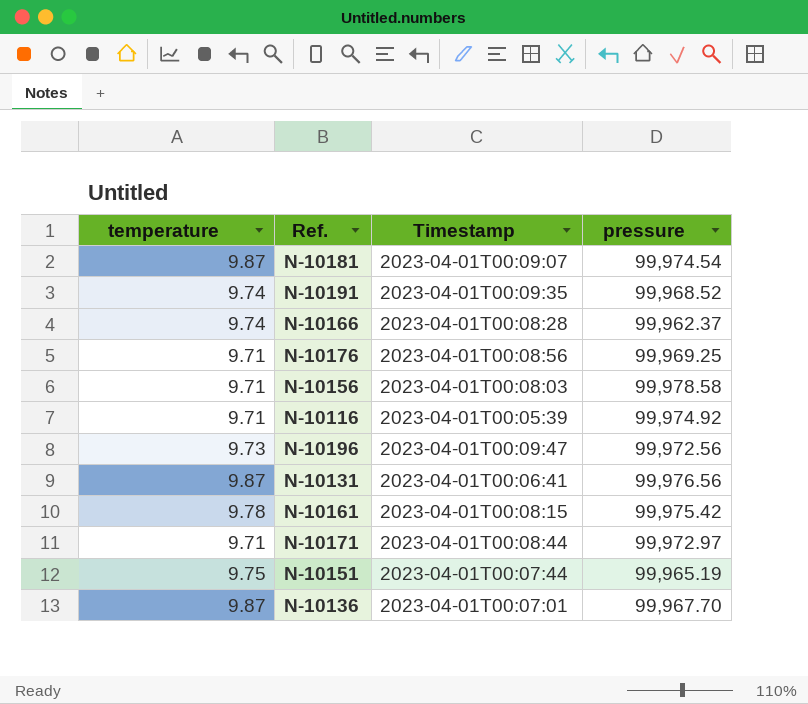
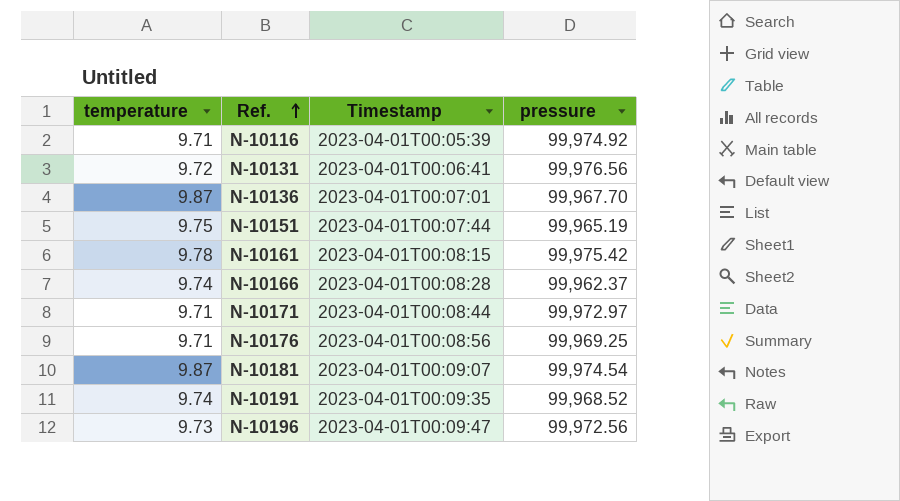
row order: none -> Ref. ascending
row N-10156: 9.71 | 2023-04-01T00:08:03 | 99,978.58 -> none
N-10131 | temperature: 9.87 -> 9.72

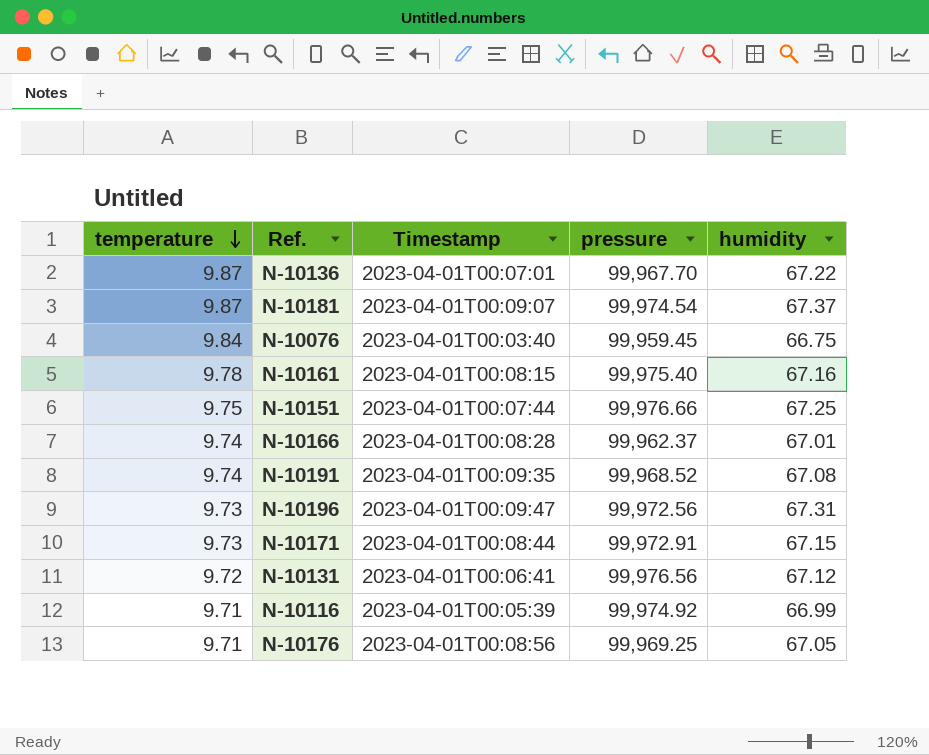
row order: Ref. ascending -> temperature descending
column humidity | position: none -> 5
row N-10076: none -> 9.84 | 2023-04-01T00:03:40 | 99,959.45 | 66.75
N-10161 | pressure: 99,975.42 -> 99,975.40
N-10151 | pressure: 99,965.19 -> 99,976.66
N-10171 | temperature: 9.71 -> 9.73
N-10171 | pressure: 99,972.97 -> 99,972.91

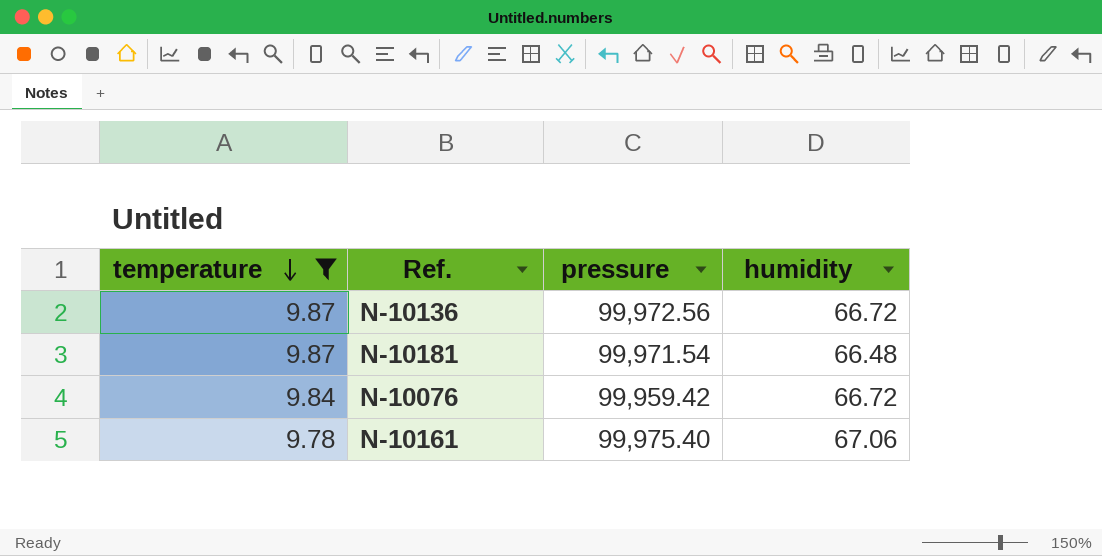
filter: none -> temperature >= 9.78
column Timestamp | position: 3 -> none
N-10136 | pressure: 99,967.70 -> 99,972.56
N-10136 | humidity: 67.22 -> 66.72
N-10181 | pressure: 99,974.54 -> 99,971.54
N-10181 | humidity: 67.37 -> 66.48
N-10076 | pressure: 99,959.45 -> 99,959.42
N-10076 | humidity: 66.75 -> 66.72
N-10161 | humidity: 67.16 -> 67.06

